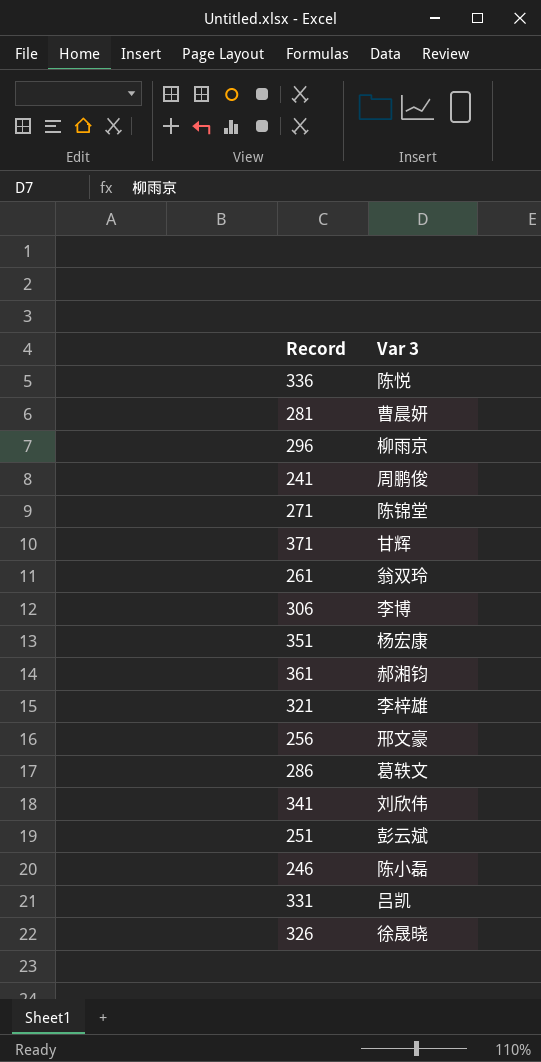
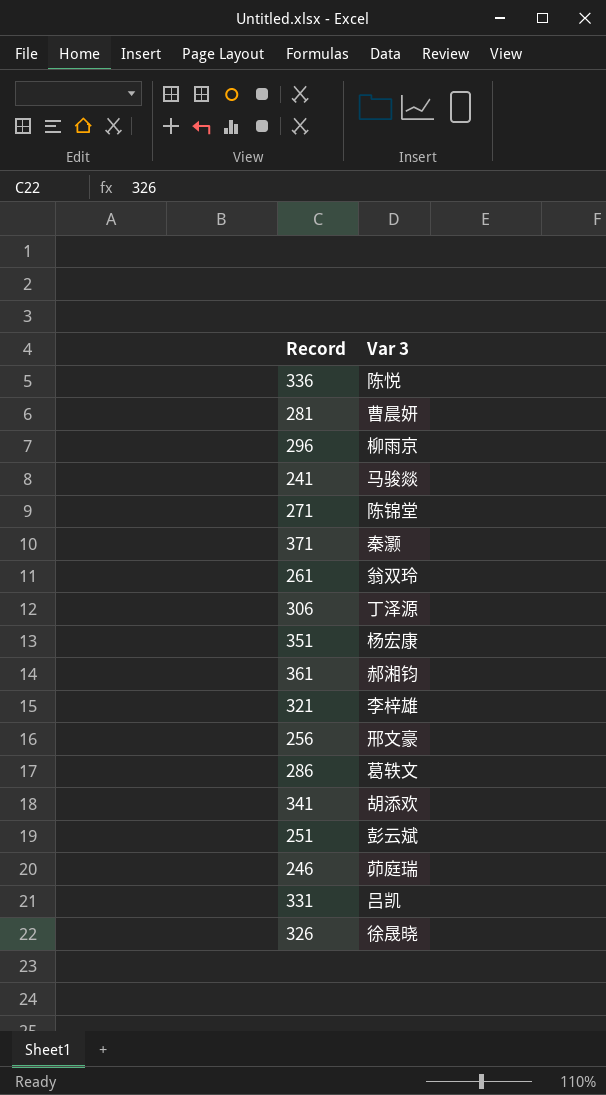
241 | Var 3: 周鹏俊 -> 马骏燚
371 | Var 3: 甘辉 -> 秦灏
306 | Var 3: 李博 -> 丁泽源
341 | Var 3: 刘欣伟 -> 胡添欢
246 | Var 3: 陈小磊 -> 茆庭瑞

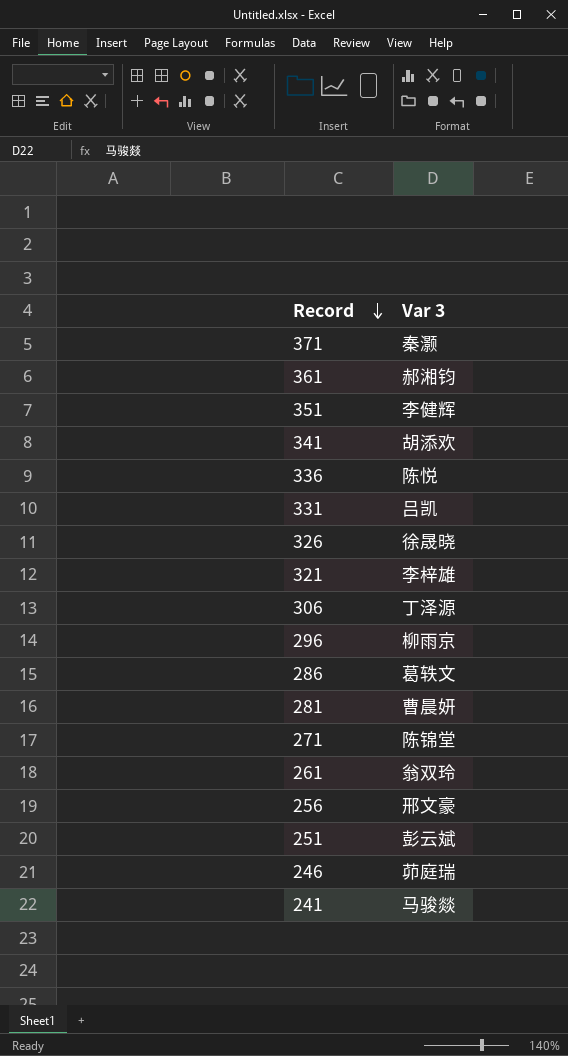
row order: none -> Record descending
351 | Var 3: 杨宏康 -> 李健辉

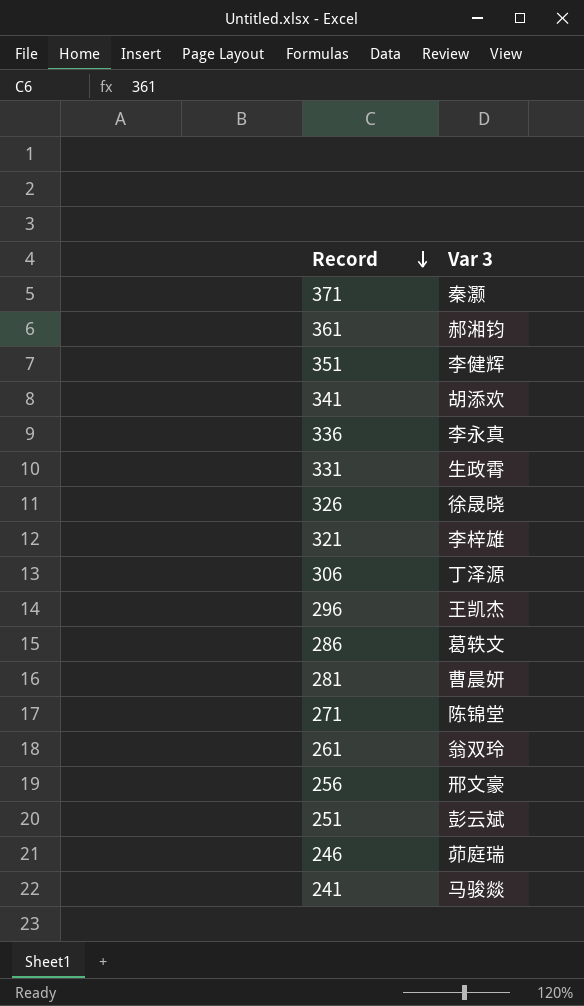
336 | Var 3: 陈悦 -> 李永真
331 | Var 3: 吕凯 -> 生政霄
296 | Var 3: 柳雨京 -> 王凯杰

